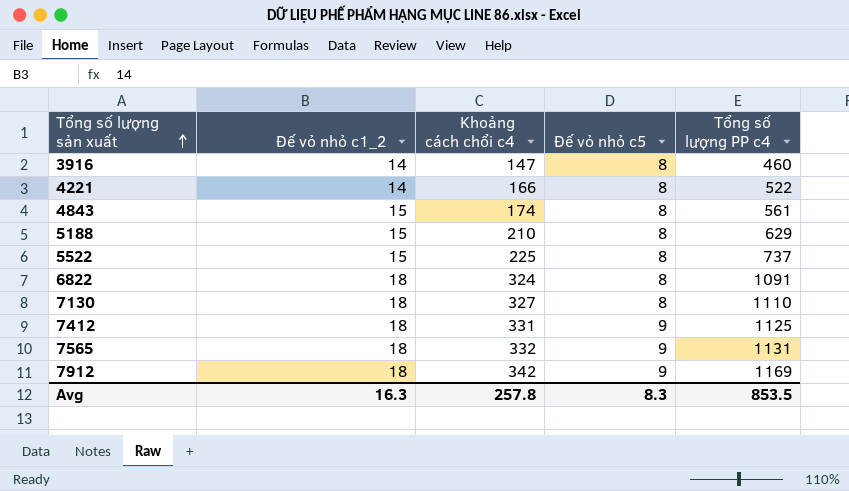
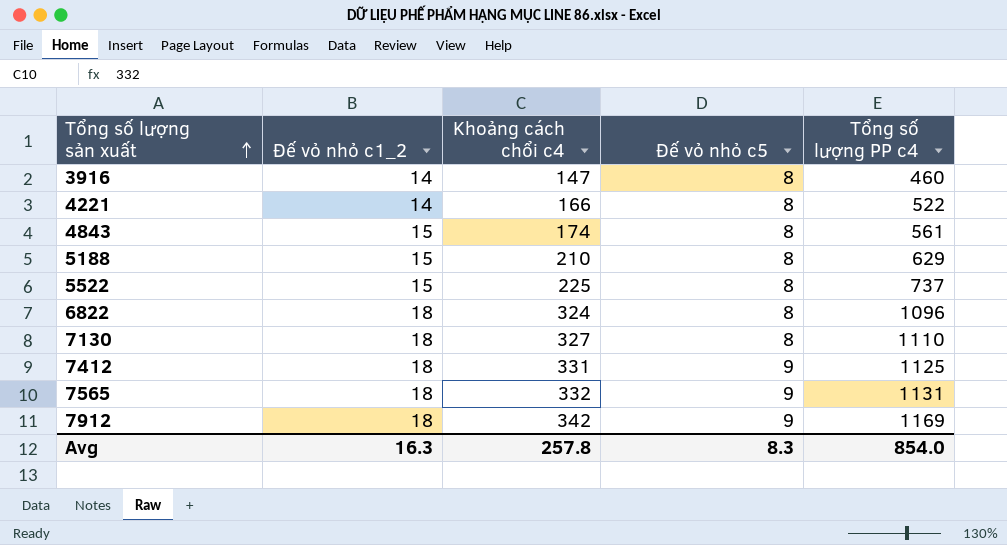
6822 | Tổng số lượng PP c4: 1091 -> 1096
Avg | Tổng số lượng PP c4: 853.5 -> 854.0

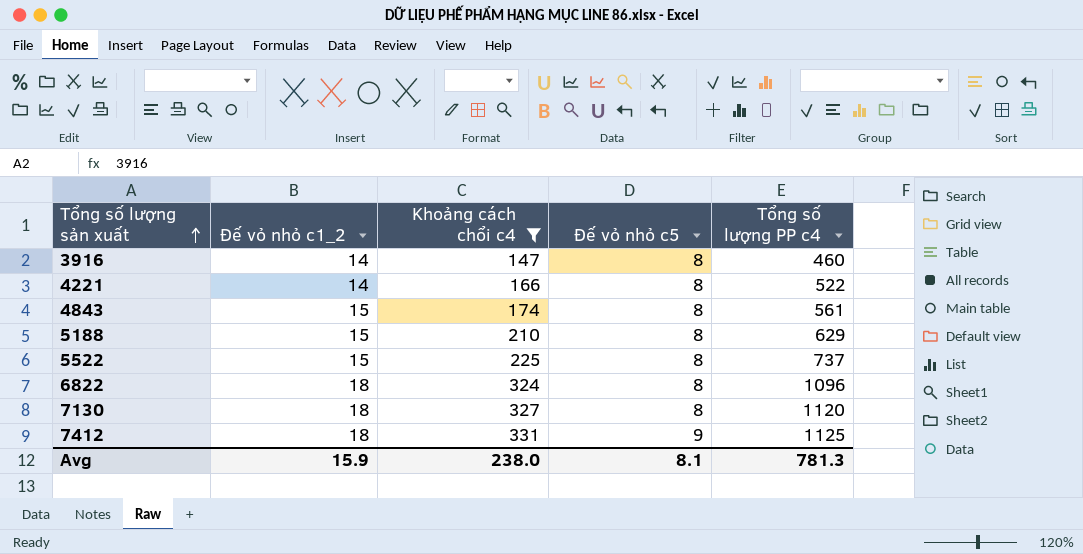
filter: none -> Khoảng cách chổi c4 <= 331
7130 | Tổng số lượng PP c4: 1110 -> 1120
Avg | Đế vỏ nhỏ c1_2: 16.3 -> 15.9
Avg | Khoảng cách chổi c4: 257.8 -> 238.0
Avg | Đế vỏ nhỏ c5: 8.3 -> 8.1
Avg | Tổng số lượng PP c4: 854.0 -> 781.3

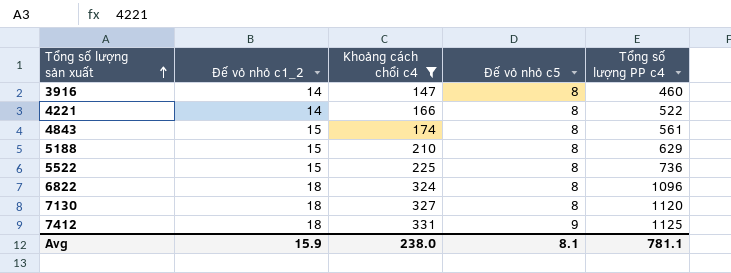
5522 | Tổng số lượng PP c4: 737 -> 736
Avg | Tổng số lượng PP c4: 781.3 -> 781.1

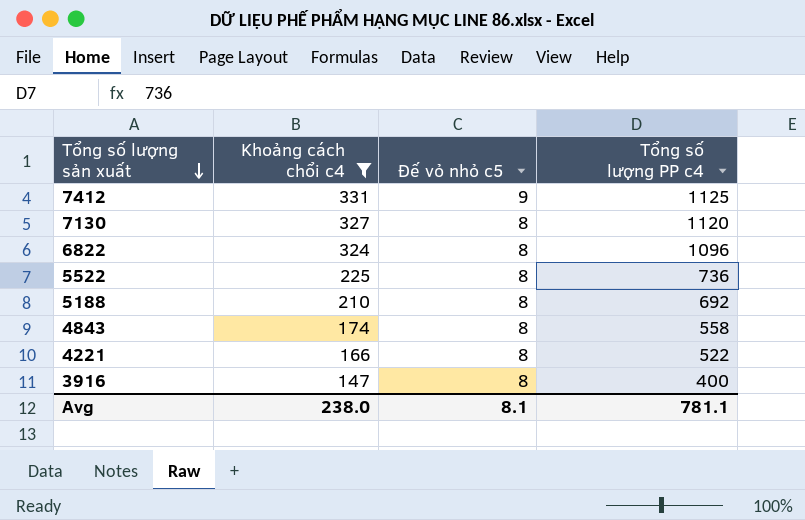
row order: Tổng số lượng sản xuất ascending -> Tổng số lượng sản xuất descending
column Đế vỏ nhỏ c1_2 | position: 2 -> none
5188 | Tổng số lượng PP c4: 629 -> 692
4843 | Tổng số lượng PP c4: 561 -> 558
3916 | Tổng số lượng PP c4: 460 -> 400

